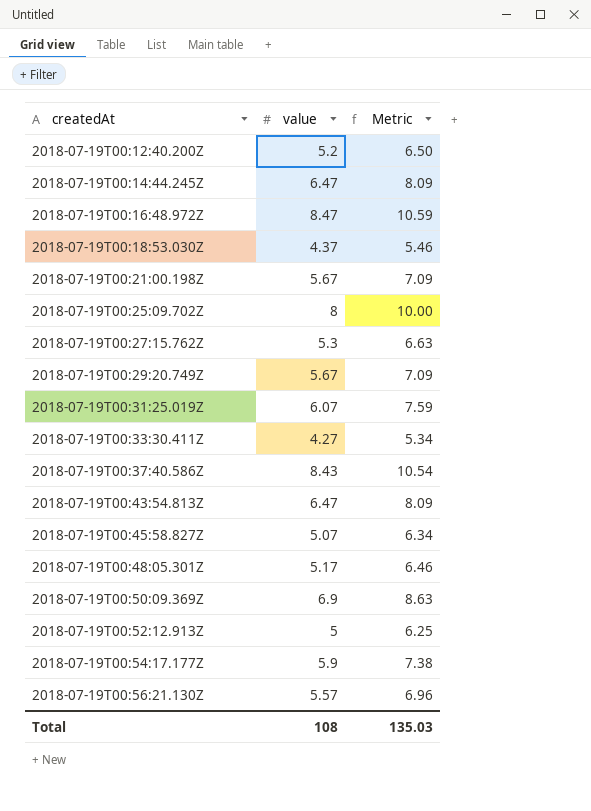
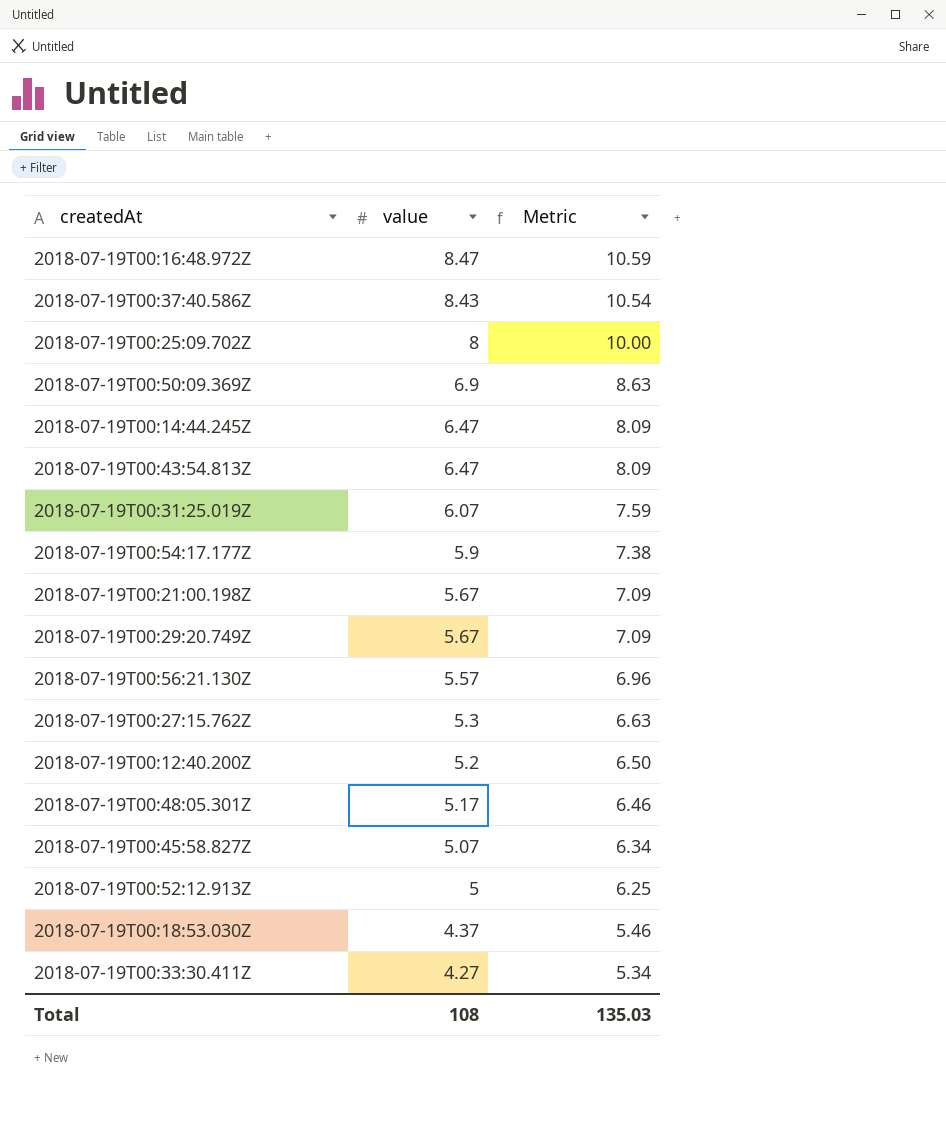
row order: createdAt ascending -> value descending

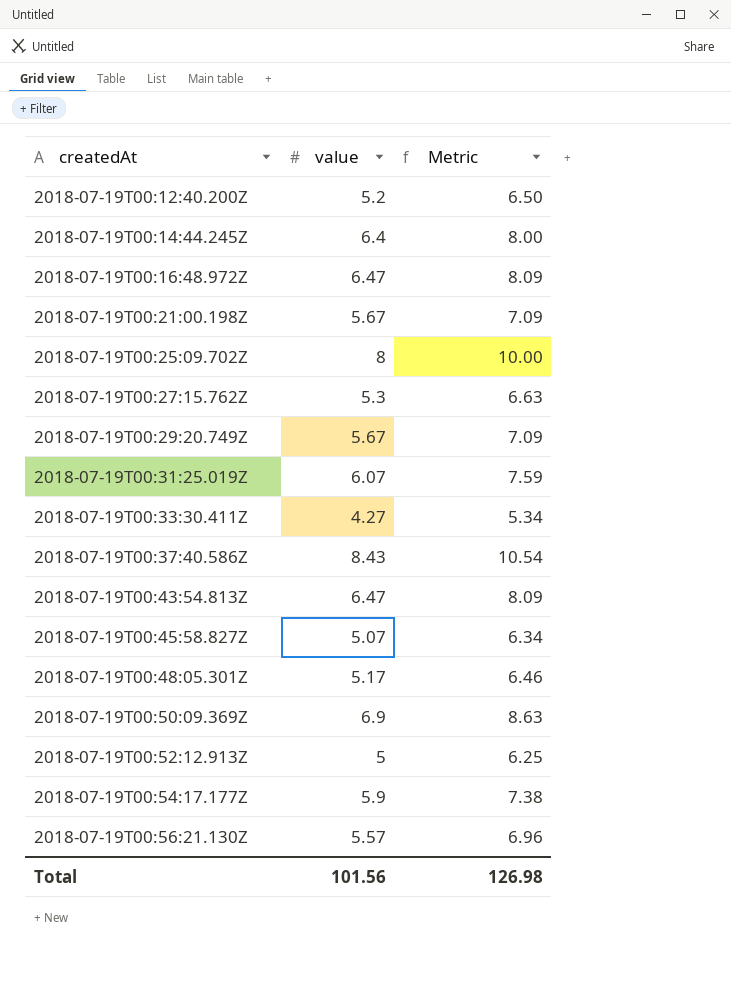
row order: value descending -> createdAt ascending
row 2018-07-19T00:18:53.030Z: 4.37 | 5.46 -> none
2018-07-19T00:14:44.245Z | value: 6.47 -> 6.4
2018-07-19T00:14:44.245Z | Metric: 8.09 -> 8.00
2018-07-19T00:16:48.972Z | value: 8.47 -> 6.47
2018-07-19T00:16:48.972Z | Metric: 10.59 -> 8.09
Total | value: 108 -> 101.56
Total | Metric: 135.03 -> 126.98

